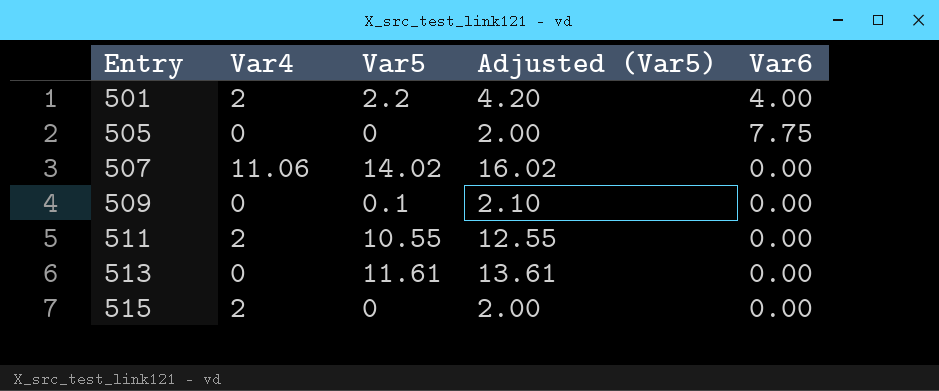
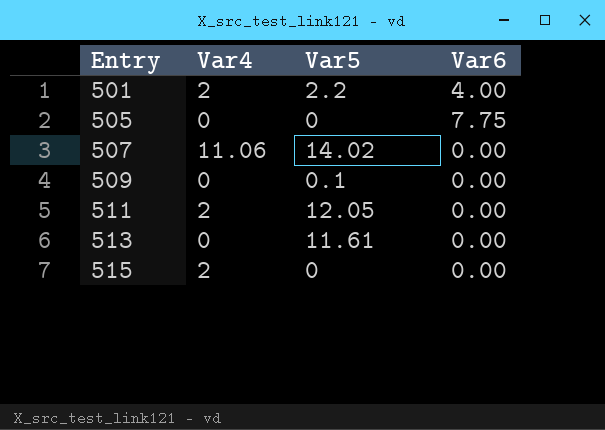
column Adjusted (Var5) | formula: [Var5] + 2 -> none
511 | Var5: 10.55 -> 12.05

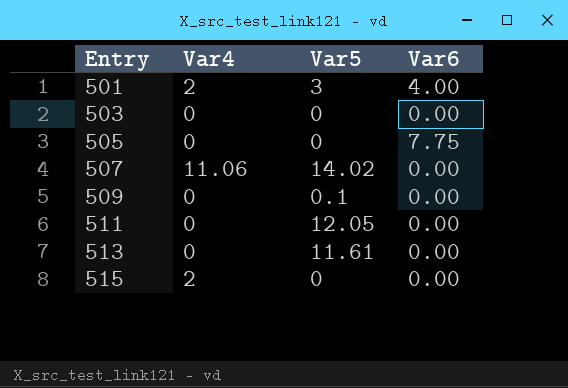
501 | Var5: 2.2 -> 3
row 503: none -> 0 | 0 | 0.00
511 | Var4: 2 -> 0

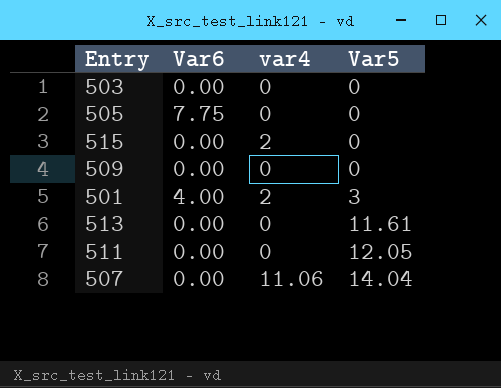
row order: Entry ascending -> Var5 ascending
column Var6 | position: 4 -> 2
column name: Var4 -> var4
509 | Var5: 0.1 -> 0
507 | Var5: 14.02 -> 14.04

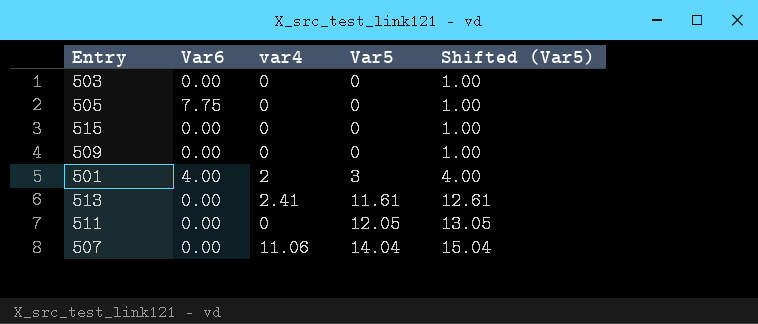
column Shifted (Var5) | formula: none -> [Var5] + 1
515 | var4: 2 -> 0
513 | var4: 0 -> 2.41

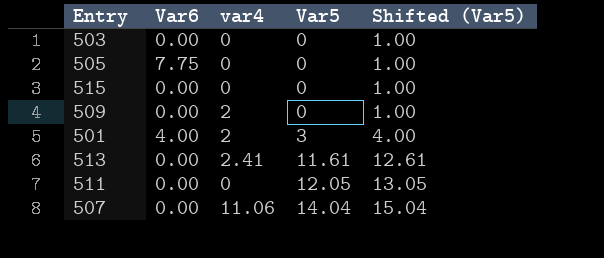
509 | var4: 0 -> 2

